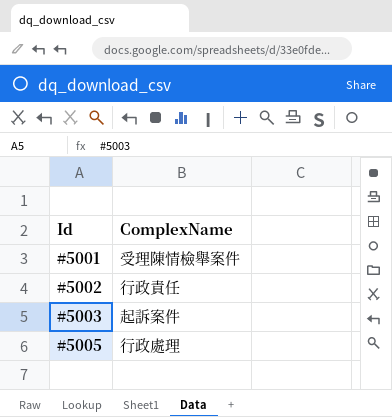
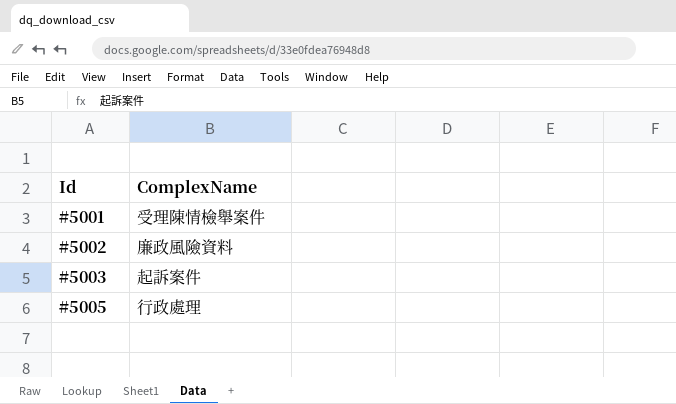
#5002 | ComplexName: 行政責任 -> 廉政風險資料

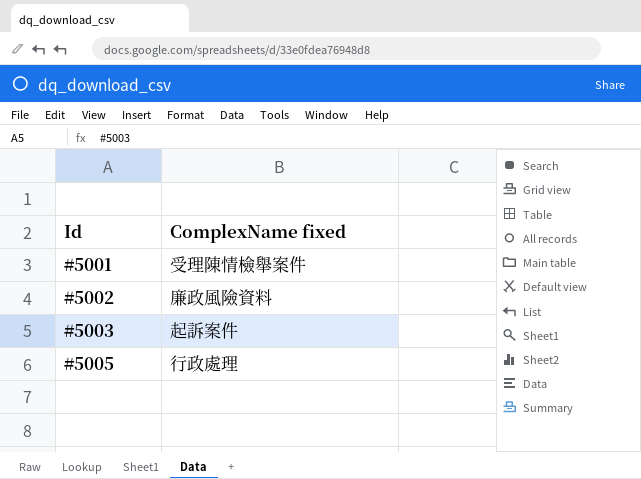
column name: ComplexName -> ComplexName fixed

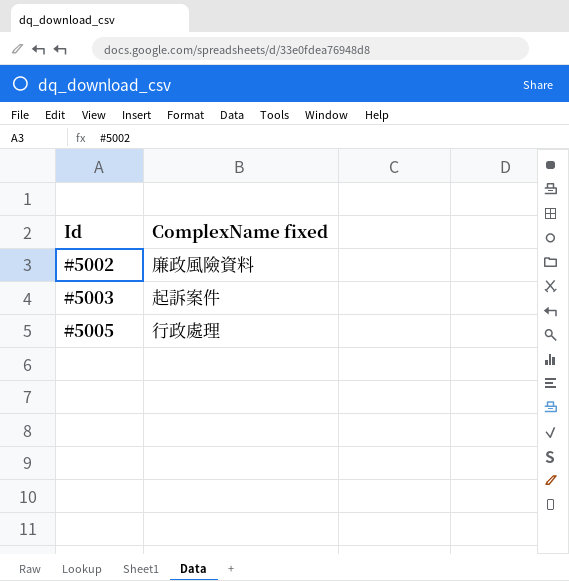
row #5001: 受理陳情檢舉案件 -> none

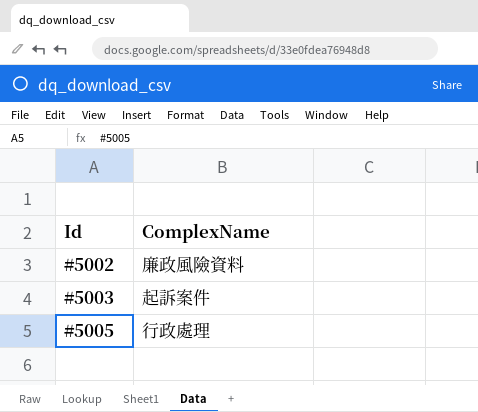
column name: ComplexName fixed -> ComplexName

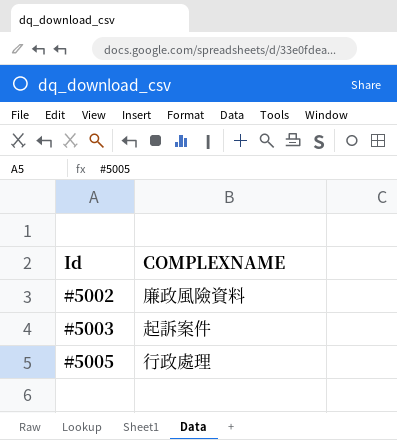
column name: ComplexName -> COMPLEXNAME

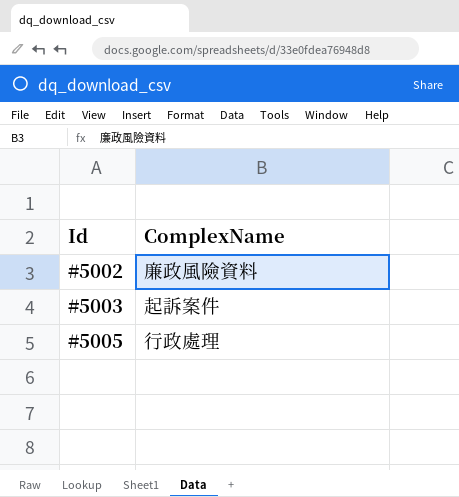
column name: COMPLEXNAME -> ComplexName

